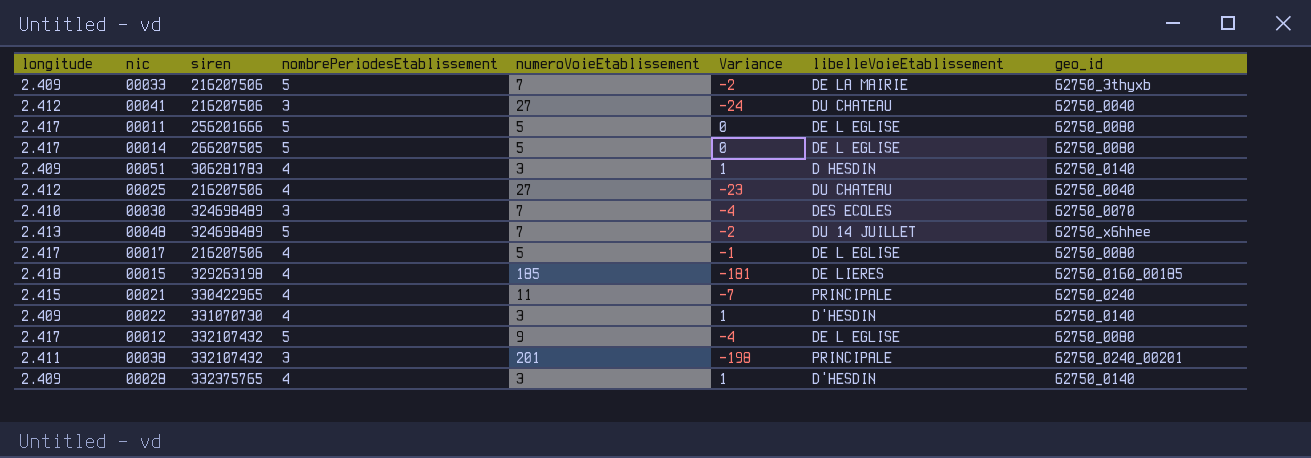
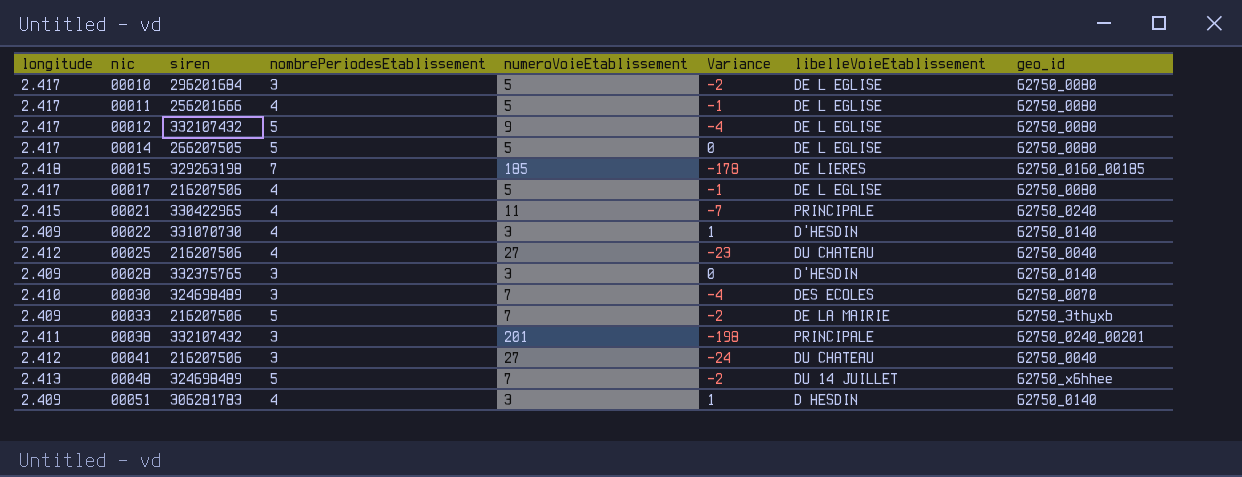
row order: none -> nic ascending
row 00010: none -> 2.417 | 296201684 | 3 | 5 | -2 | DE L EGLISE | 62750_0080
00011 | nombrePeriodesEtablissement: 5 -> 4
00011 | Variance: 0 -> -1
00015 | nombrePeriodesEtablissement: 4 -> 7
00015 | Variance: -181 -> -178
00028 | nombrePeriodesEtablissement: 4 -> 3
00028 | Variance: 1 -> 0

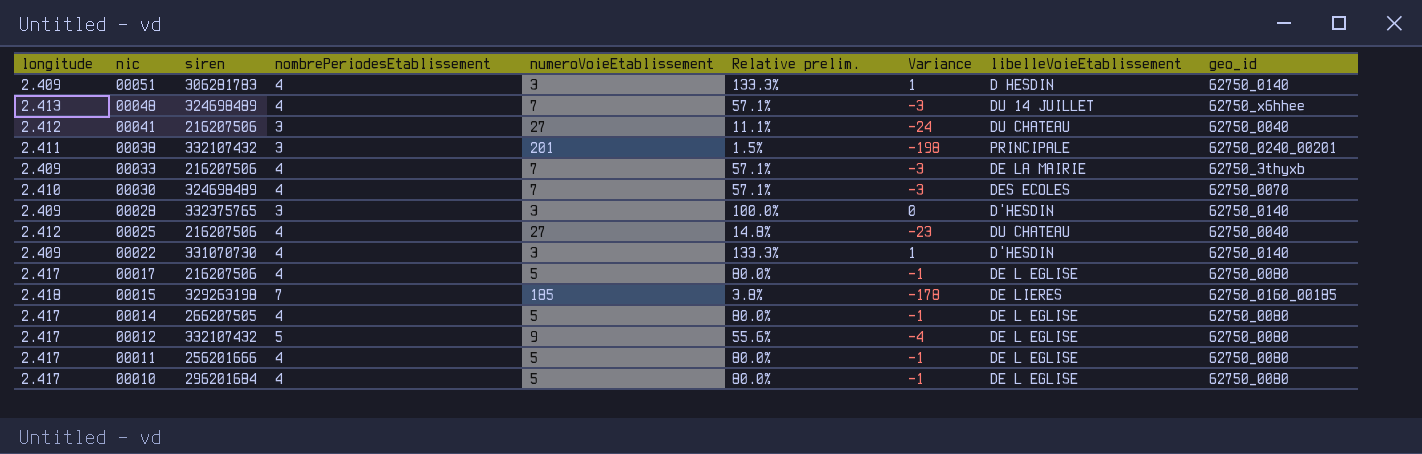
row order: nic ascending -> nic descending
column Relative prelim. | formula: none -> [nombrePeriodesEtablissement] / [numeroVoieEtablissement]
row 00021: 2.415 | 330422965 | 4 | 11 | -7 | PRINCIPALE | 62750_0240 -> none
00048 | nombrePeriodesEtablissement: 5 -> 4
00048 | Variance: -2 -> -3
00033 | nombrePeriodesEtablissement: 5 -> 4
00033 | Variance: -2 -> -3
00030 | nombrePeriodesEtablissement: 3 -> 4
00030 | Variance: -4 -> -3
00014 | nombrePeriodesEtablissement: 5 -> 4
00014 | Variance: 0 -> -1
00010 | nombrePeriodesEtablissement: 3 -> 4
00010 | Variance: -2 -> -1

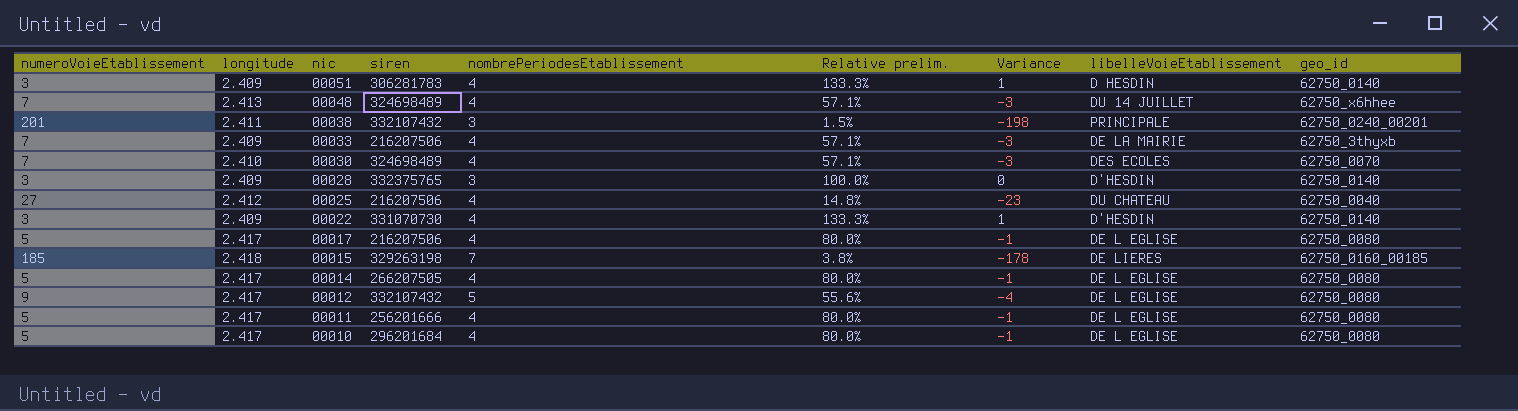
column numeroVoieEtablissement | position: 5 -> 1
row 00041: 2.412 | 216207506 | 3 | 27 | 11.1% | -24 | DU CHATEAU | 62750_0040 -> none

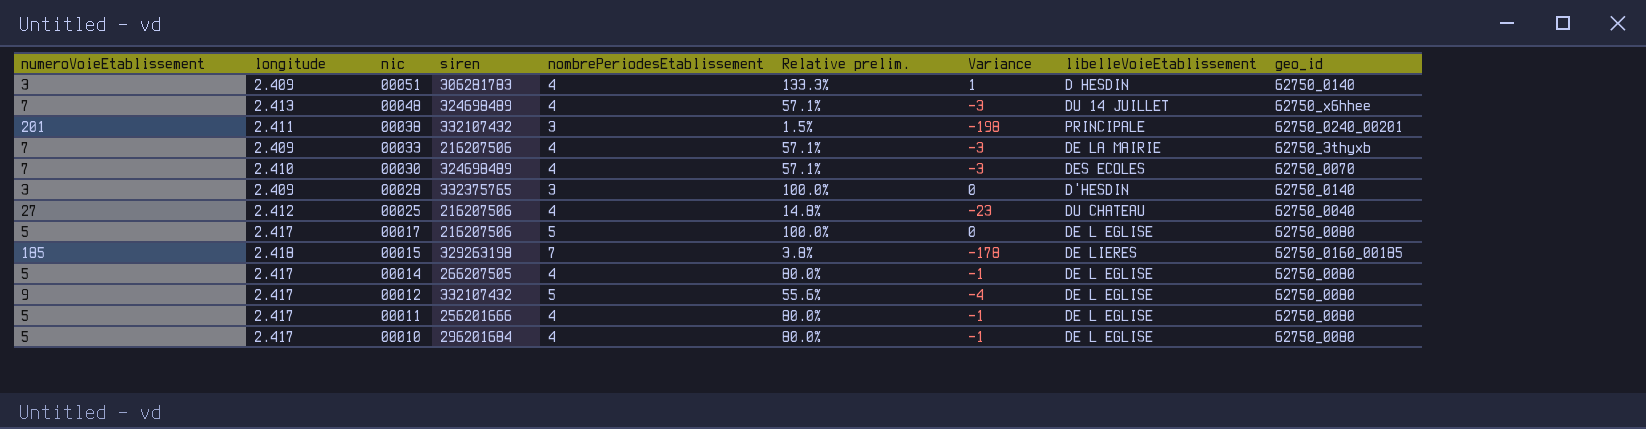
row 00022: 3 | 2.409 | 331070730 | 4 | 133.3% | 1 | D'HESDIN | 62750_0140 -> none
00017 | nombrePeriodesEtablissement: 4 -> 5
00017 | Relative prelim.: 80.0% -> 100.0%
00017 | Variance: -1 -> 0

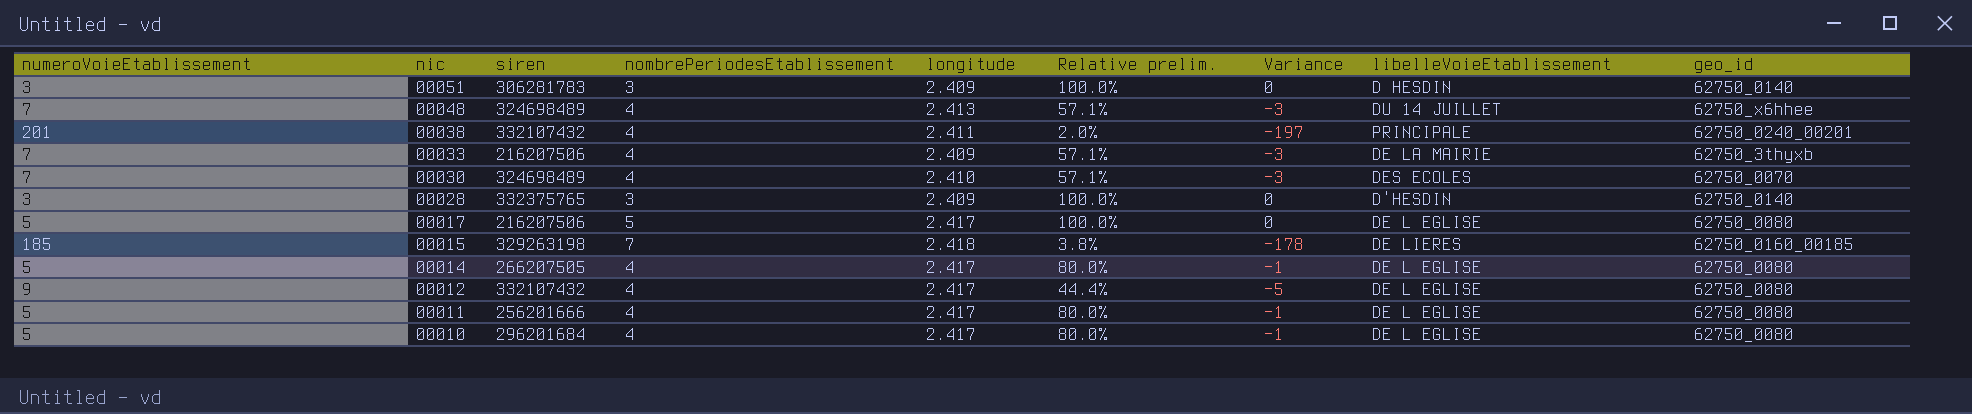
column longitude | position: 2 -> 5
row 00025: 27 | 2.412 | 216207506 | 4 | 14.8% | -23 | DU CHATEAU | 62750_0040 -> none
00051 | nombrePeriodesEtablissement: 4 -> 3
00051 | Relative prelim.: 133.3% -> 100.0%
00051 | Variance: 1 -> 0
00038 | nombrePeriodesEtablissement: 3 -> 4
00038 | Relative prelim.: 1.5% -> 2.0%
00038 | Variance: -198 -> -197
00012 | nombrePeriodesEtablissement: 5 -> 4
00012 | Relative prelim.: 55.6% -> 44.4%
00012 | Variance: -4 -> -5

